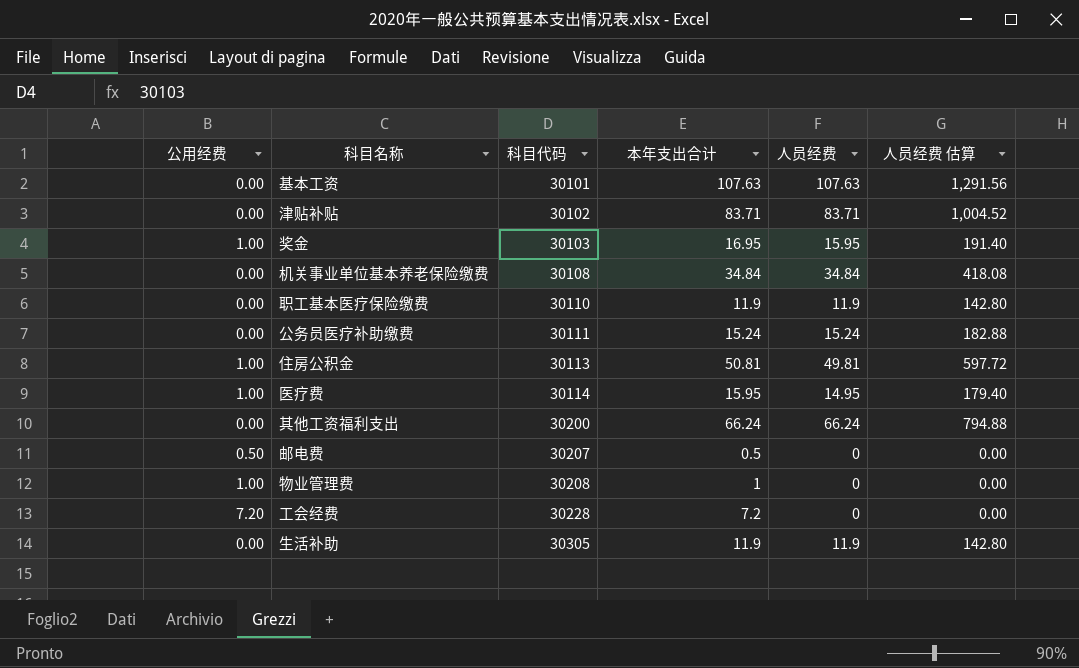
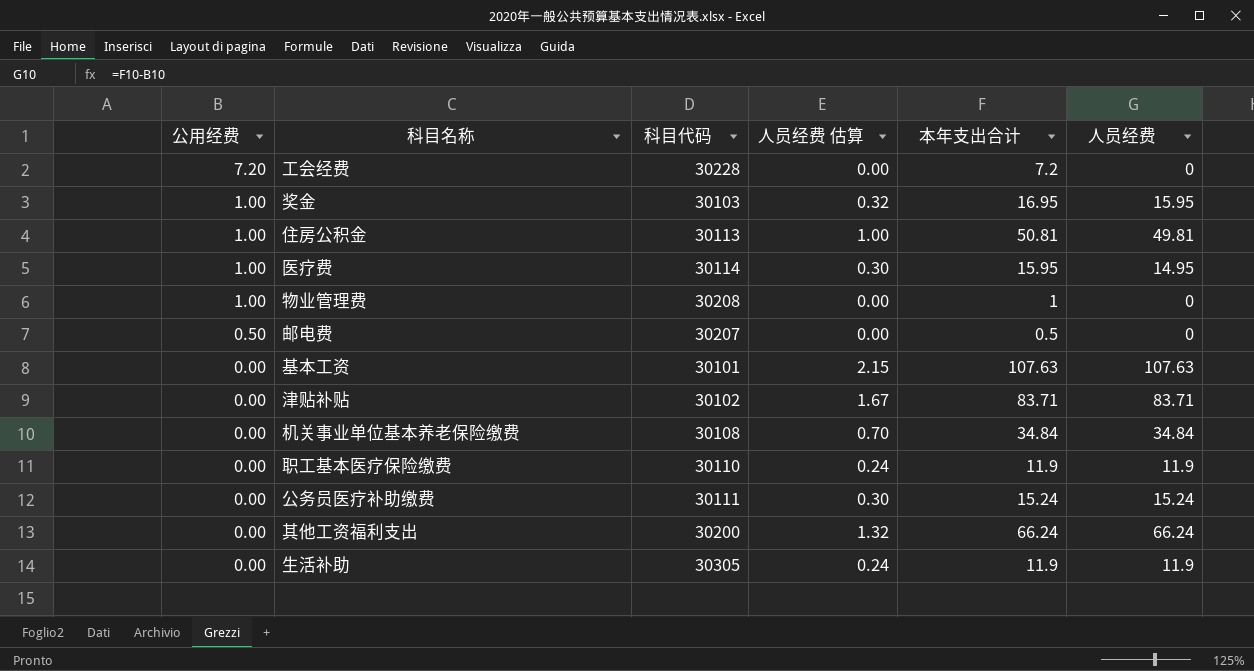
row order: 科目代码 ascending -> 公用经费 descending
column 人员经费 估算 | formula: [人员经费] * 12 -> [人员经费] * 0.02
column 人员经费 估算 | position: 6 -> 4

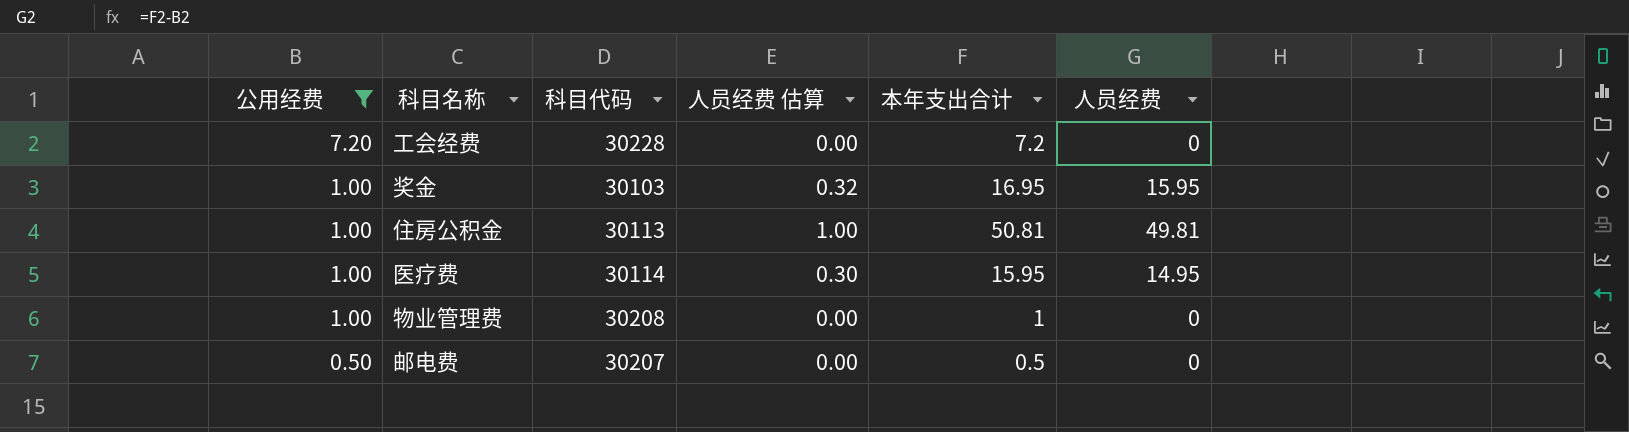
filter: none -> 公用经费 != 0.00

